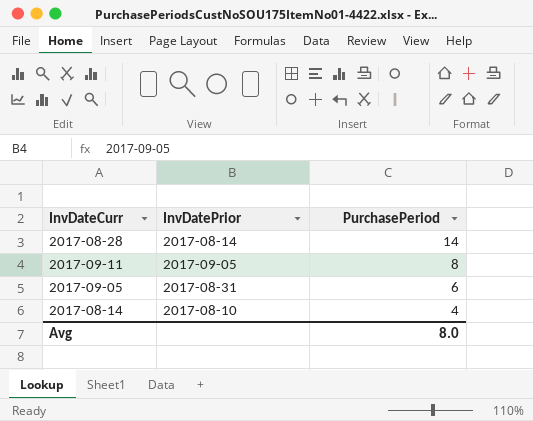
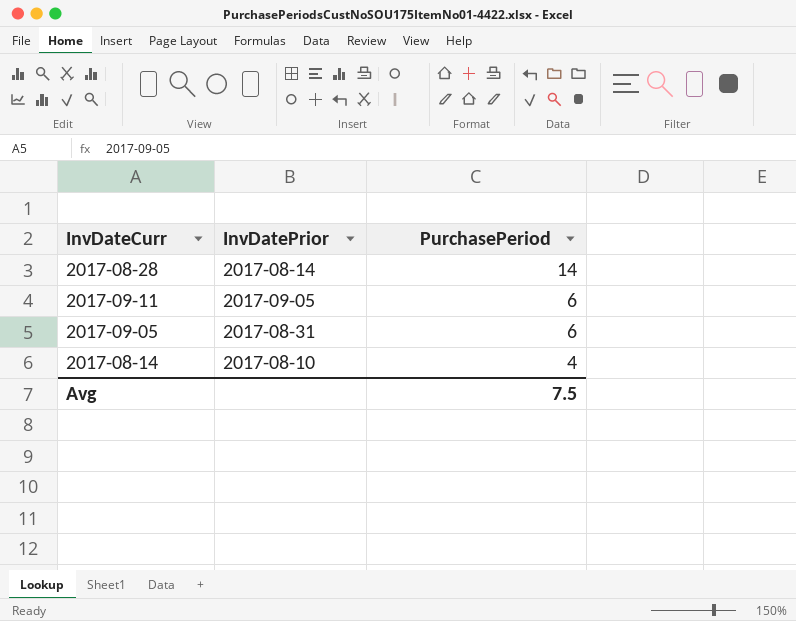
2017-09-11 | PurchasePeriod: 8 -> 6
Avg | PurchasePeriod: 8.0 -> 7.5

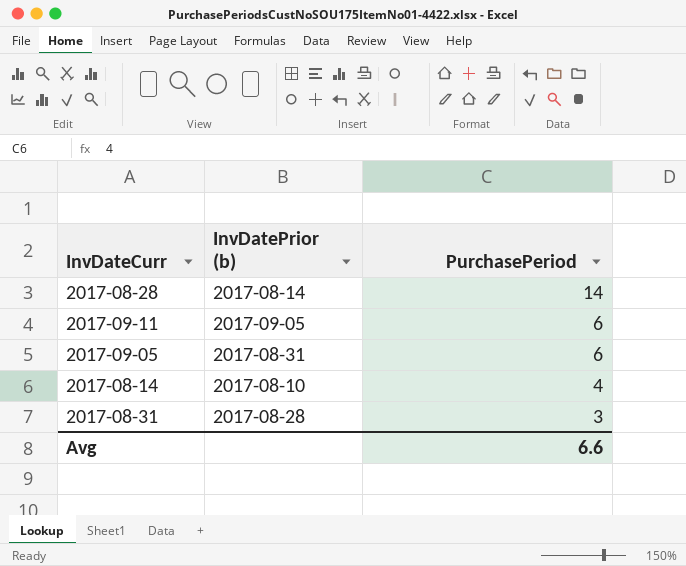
column name: InvDatePrior -> InvDatePrior (b)
row 2017-08-31: none -> 2017-08-28 | 3
Avg | PurchasePeriod: 7.5 -> 6.6

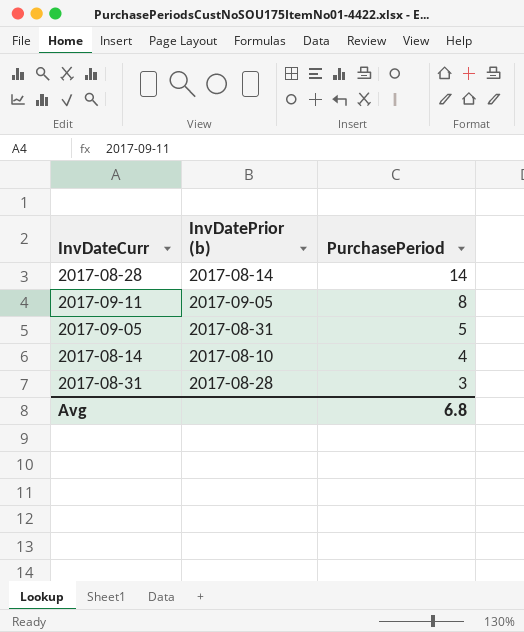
2017-09-11 | PurchasePeriod: 6 -> 8
2017-09-05 | PurchasePeriod: 6 -> 5
Avg | PurchasePeriod: 6.6 -> 6.8

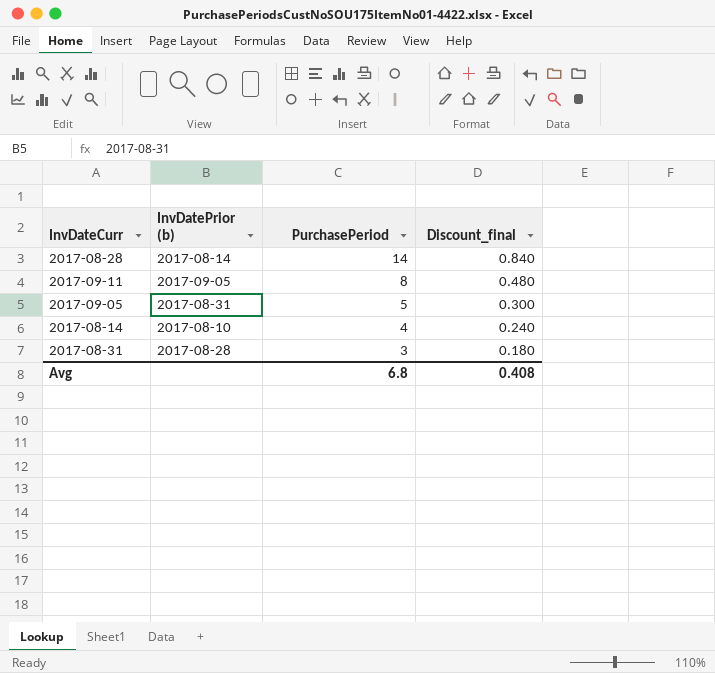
column Discount_final | formula: none -> [PurchasePeriod] * 0.06

